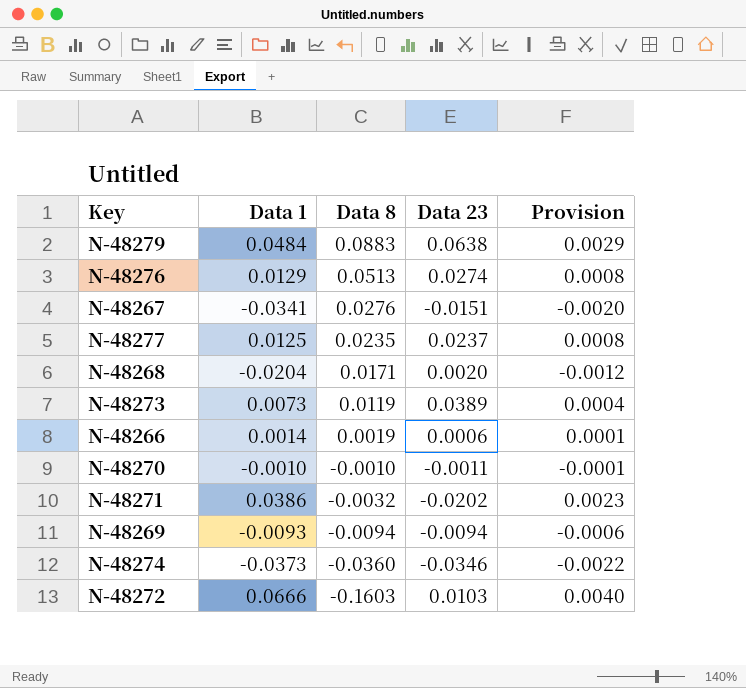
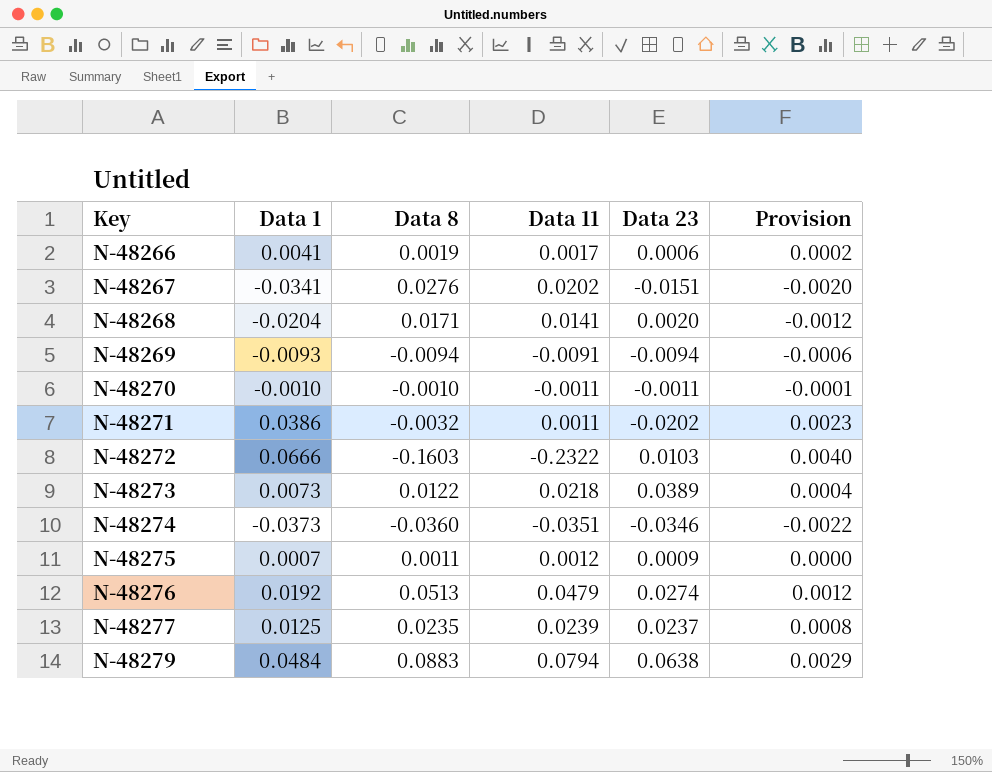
row order: Data 8 descending -> Key ascending
column Data 11 | position: none -> 4
N-48266 | Data 1: 0.0014 -> 0.0041
N-48266 | Provision: 0.0001 -> 0.0002
N-48273 | Data 8: 0.0119 -> 0.0122
row N-48275: none -> 0.0007 | 0.0011 | 0.0012 | 0.0009 | 0.0000
N-48276 | Data 1: 0.0129 -> 0.0192
N-48276 | Provision: 0.0008 -> 0.0012

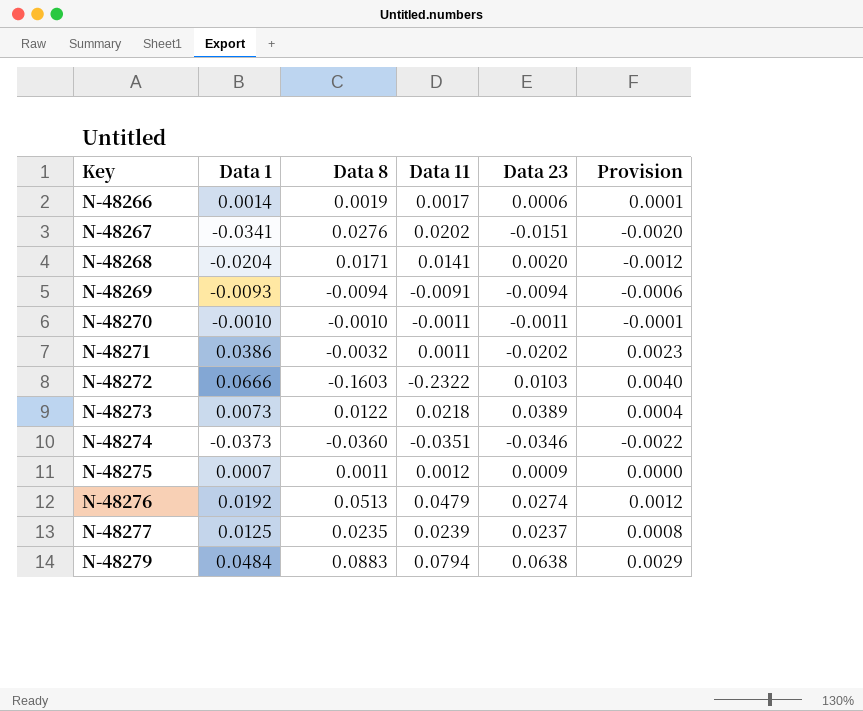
N-48266 | Data 1: 0.0041 -> 0.0014
N-48266 | Provision: 0.0002 -> 0.0001

